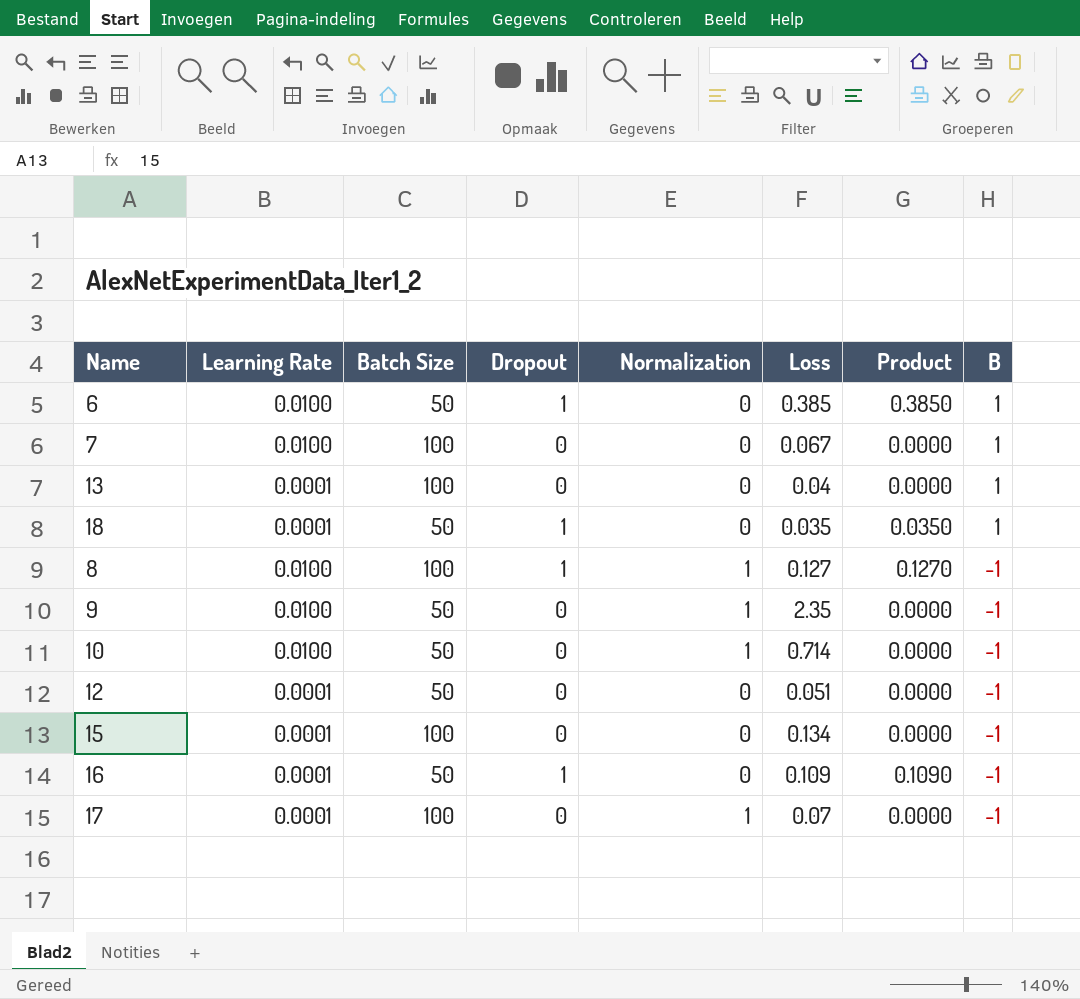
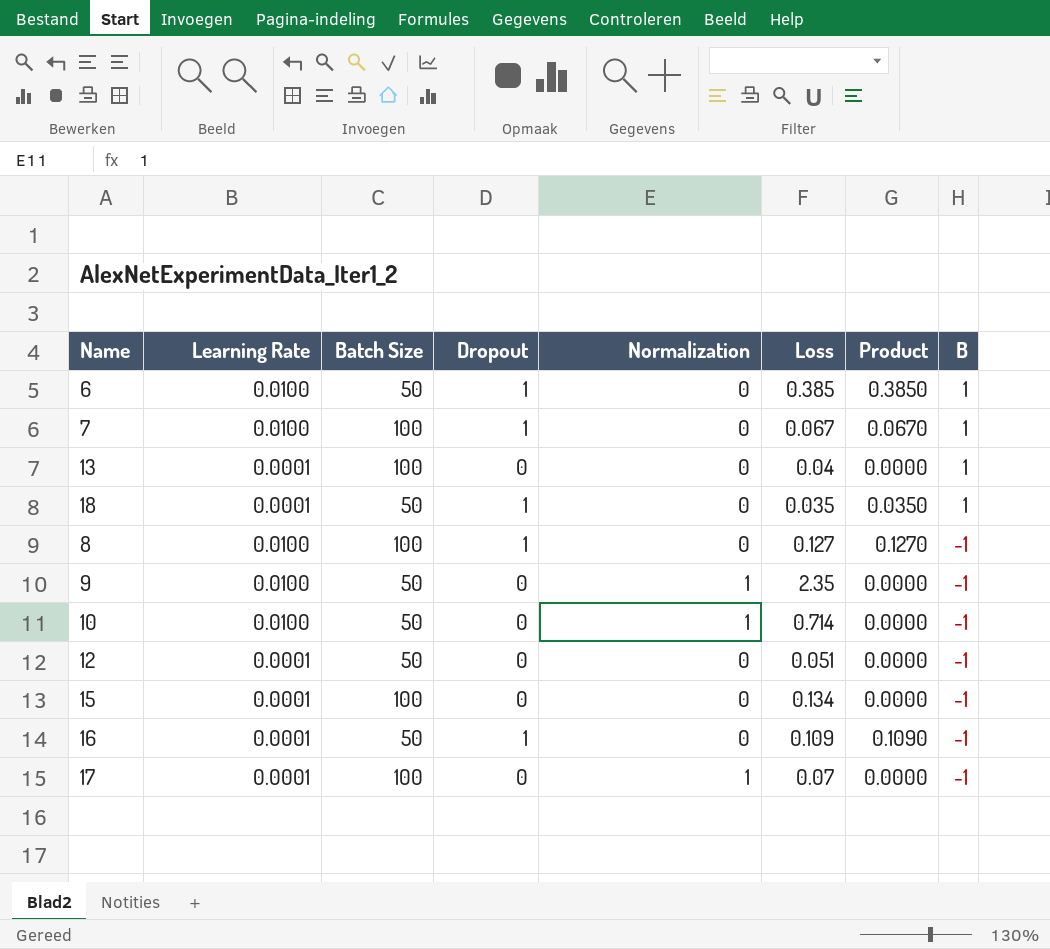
7 | Dropout: 0 -> 1
7 | Product: 0.0000 -> 0.0670
8 | Normalization: 1 -> 0

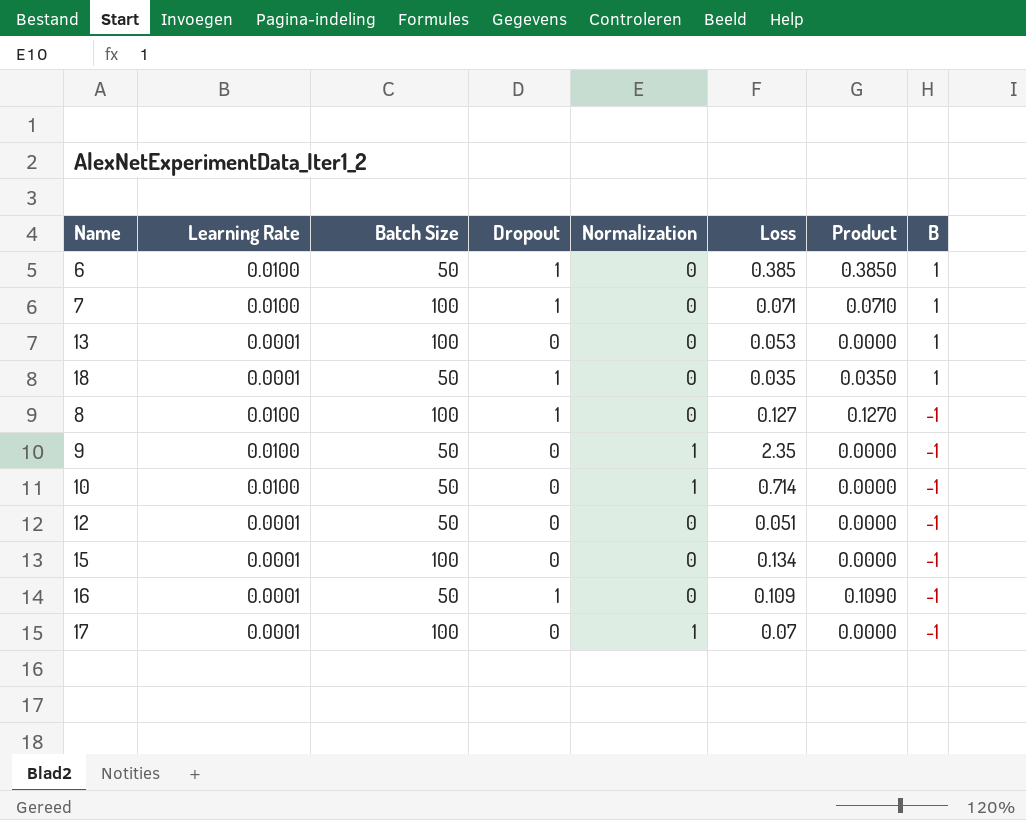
7 | Loss: 0.067 -> 0.071
7 | Product: 0.0670 -> 0.0710
13 | Loss: 0.04 -> 0.053

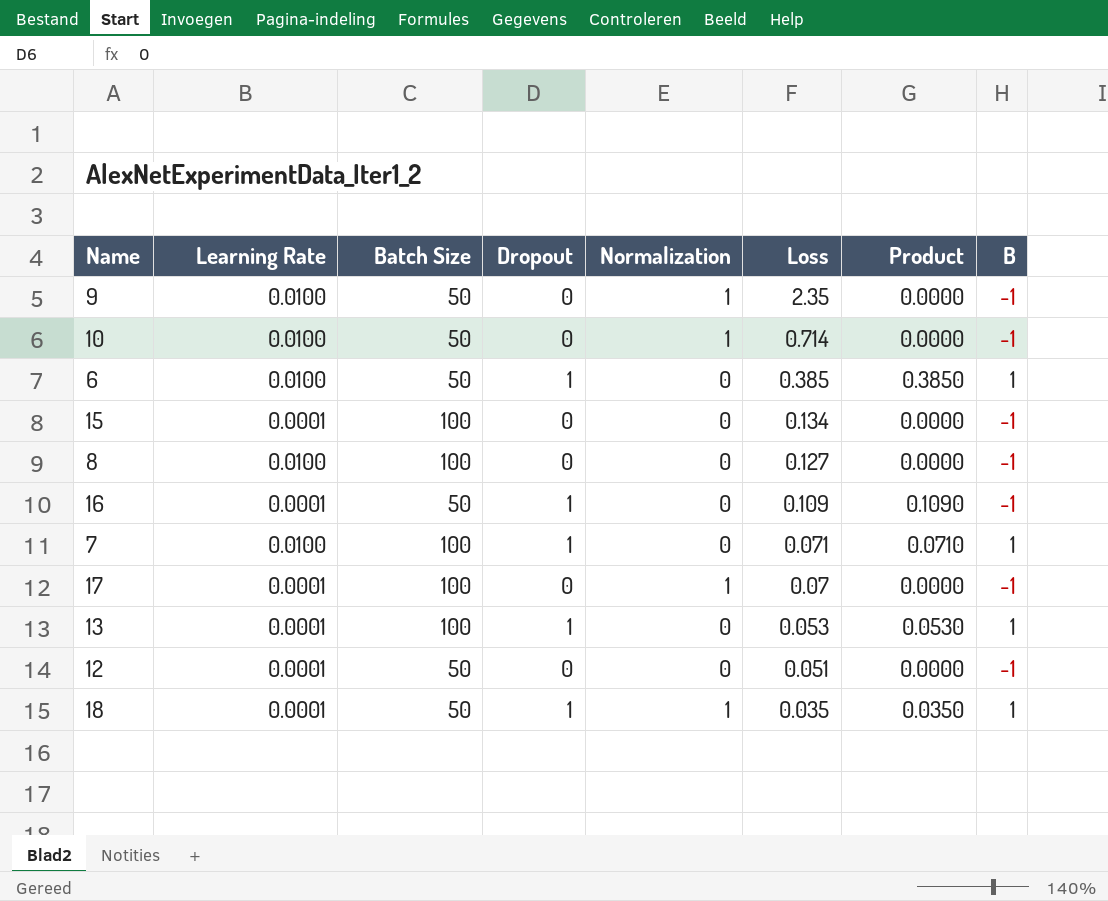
row order: B descending -> Loss descending
8 | Dropout: 1 -> 0
8 | Product: 0.1270 -> 0.0000
13 | Dropout: 0 -> 1
13 | Product: 0.0000 -> 0.0530
18 | Normalization: 0 -> 1

